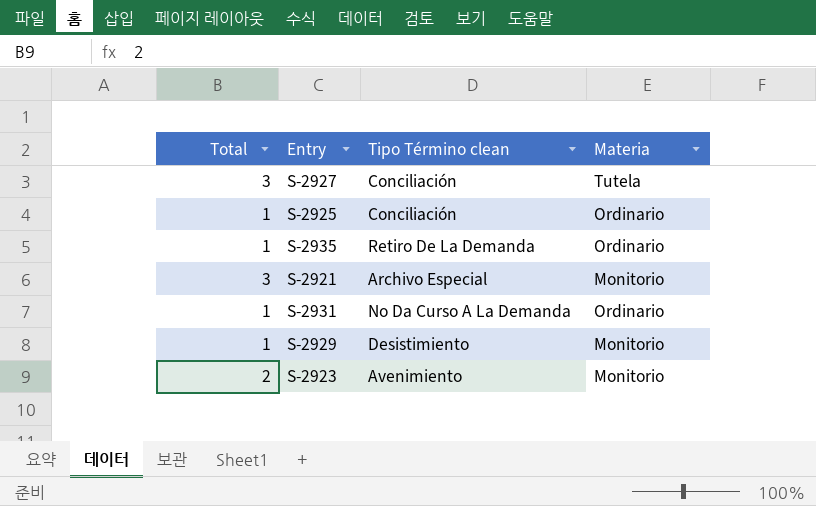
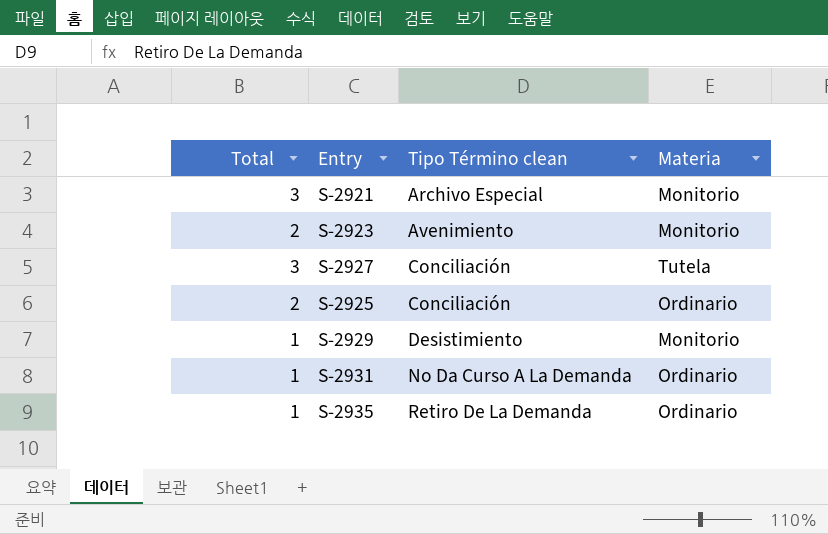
row order: none -> Tipo Término clean ascending
S-2925 | Total: 1 -> 2

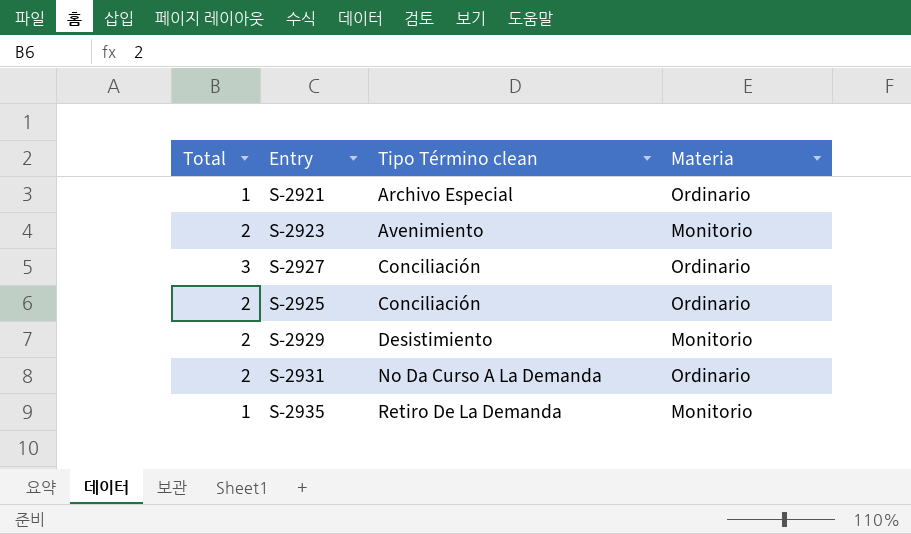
S-2921 | Total: 3 -> 1
S-2921 | Materia: Monitorio -> Ordinario
S-2927 | Materia: Tutela -> Ordinario
S-2929 | Total: 1 -> 2
S-2931 | Total: 1 -> 2
S-2935 | Materia: Ordinario -> Monitorio

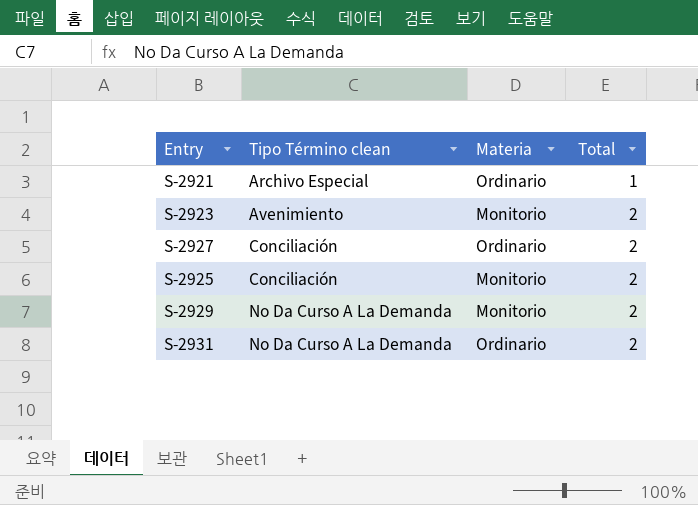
column Total | position: 1 -> 4
row S-2935: 1 | Retiro De La Demanda | Monitorio -> none
S-2927 | Total: 3 -> 2
S-2925 | Materia: Ordinario -> Monitorio
S-2929 | Tipo Término clean: Desistimiento -> No Da Curso A La Demanda

